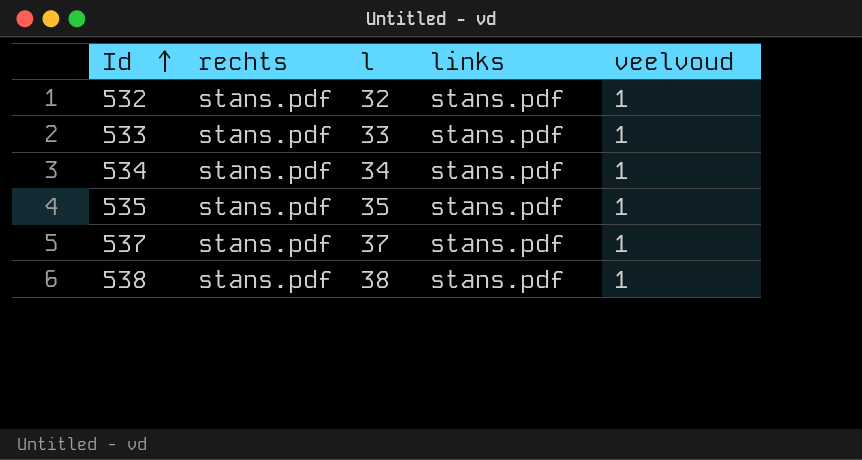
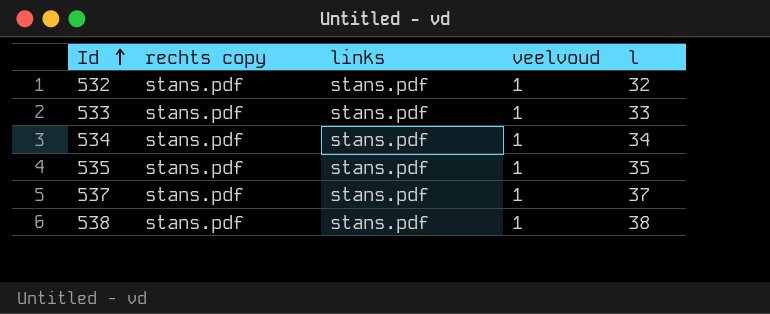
column name: rechts -> rechts copy
column l | position: 3 -> 5

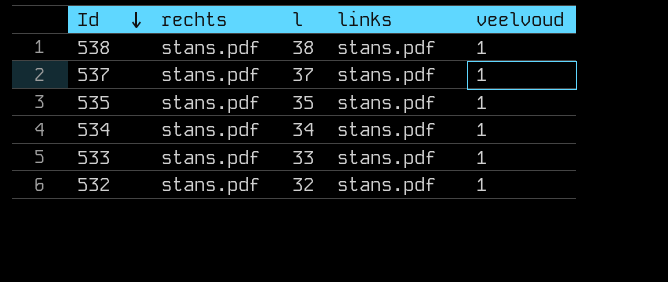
row order: Id ascending -> Id descending
column name: rechts copy -> rechts
column l | position: 5 -> 3

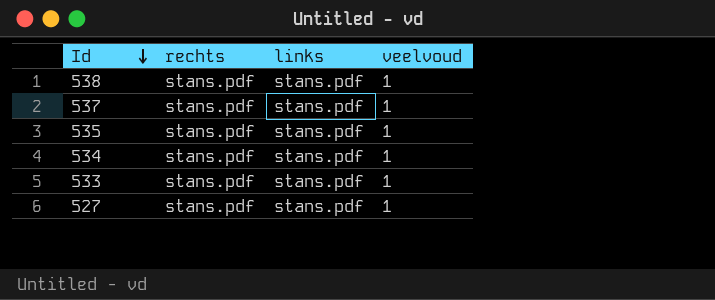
column l | position: 3 -> none
row 532: stans.pdf | 32 | stans.pdf | 1 -> none
row 527: none -> stans.pdf | stans.pdf | 1

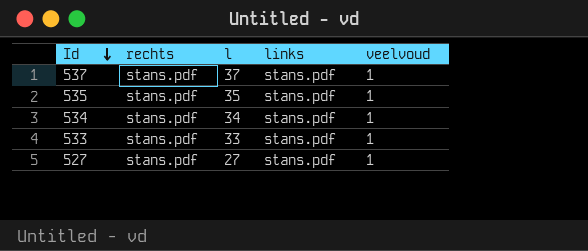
column l | position: none -> 3
row 538: stans.pdf | stans.pdf | 1 -> none

